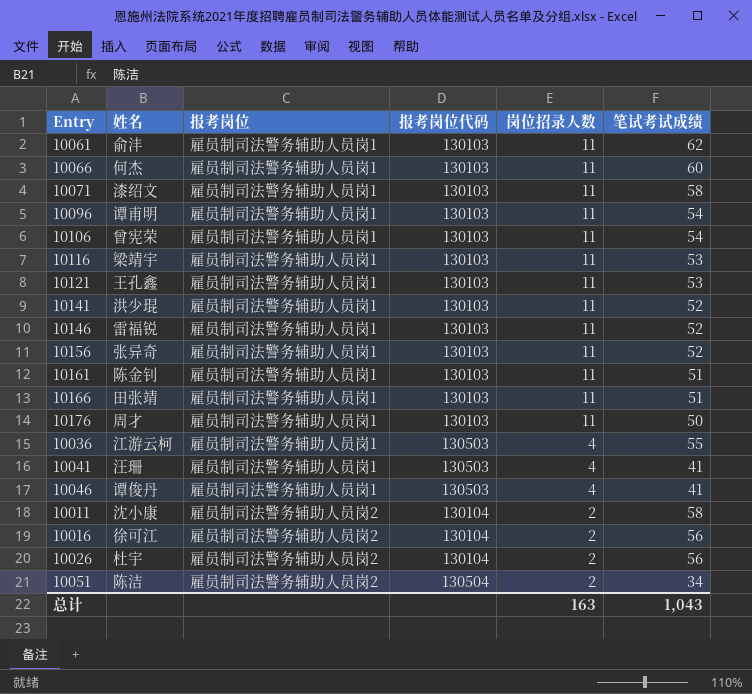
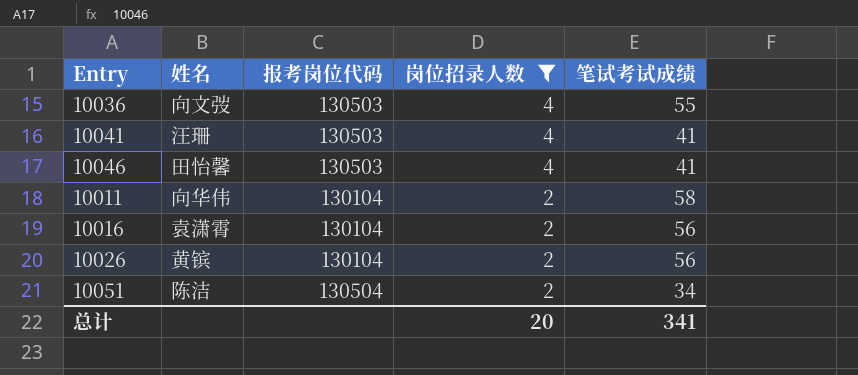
filter: none -> 岗位招录人数 != 11
column 报考岗位 | position: 3 -> none
10036 | 姓名: 江游云柯 -> 向文弢
10046 | 姓名: 谭俊丹 -> 田怡馨
10011 | 姓名: 沈小康 -> 向华伟
10016 | 姓名: 徐可江 -> 袁潇霄
10026 | 姓名: 杜宇 -> 黄镔
总计 | 岗位招录人数: 163 -> 20
总计 | 笔试考试成绩: 1,043 -> 341

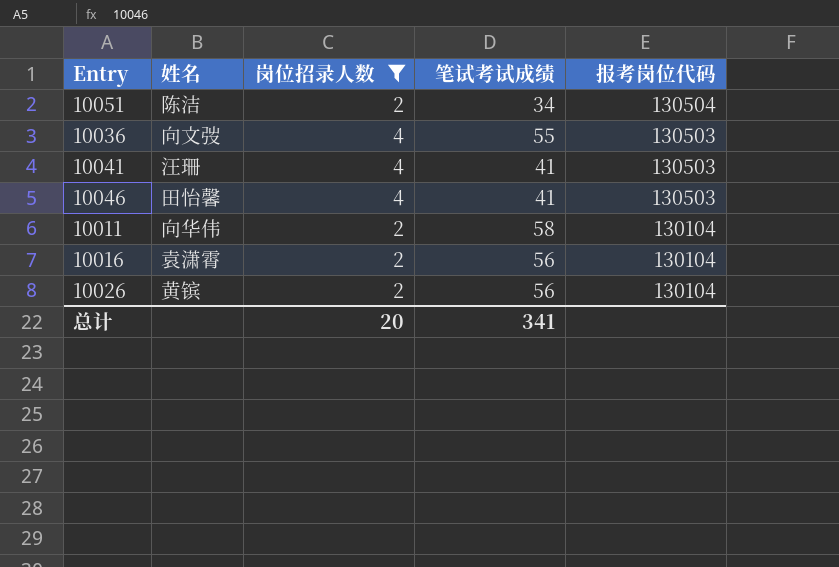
row order: 岗位招录人数 descending -> 报考岗位代码 descending
column 报考岗位代码 | position: 3 -> 5

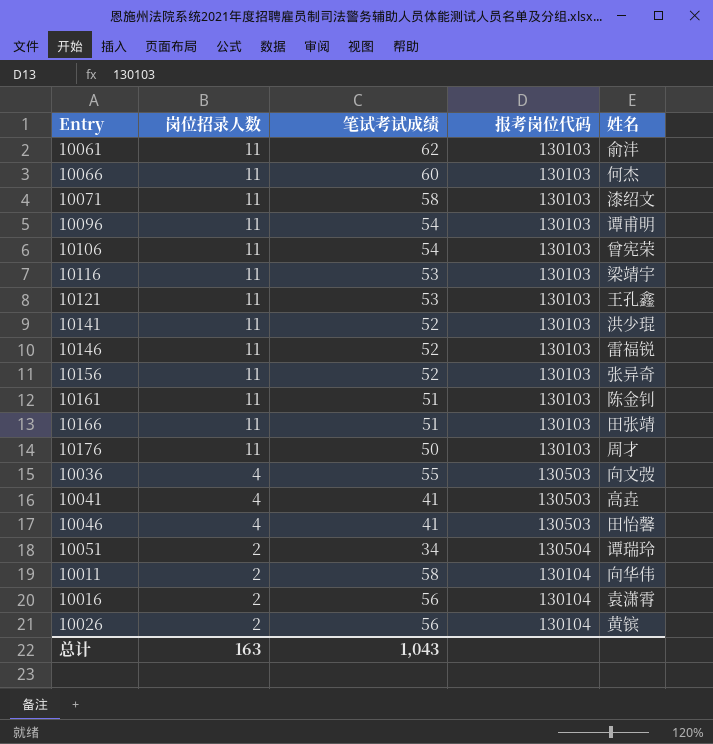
filter: 岗位招录人数 != 11 -> none
row order: 报考岗位代码 descending -> 岗位招录人数 descending
column 姓名 | position: 2 -> 5
10041 | 姓名: 汪珊 -> 高垚
10051 | 姓名: 陈洁 -> 谭瑞玲
总计 | 岗位招录人数: 20 -> 163
总计 | 笔试考试成绩: 341 -> 1,043

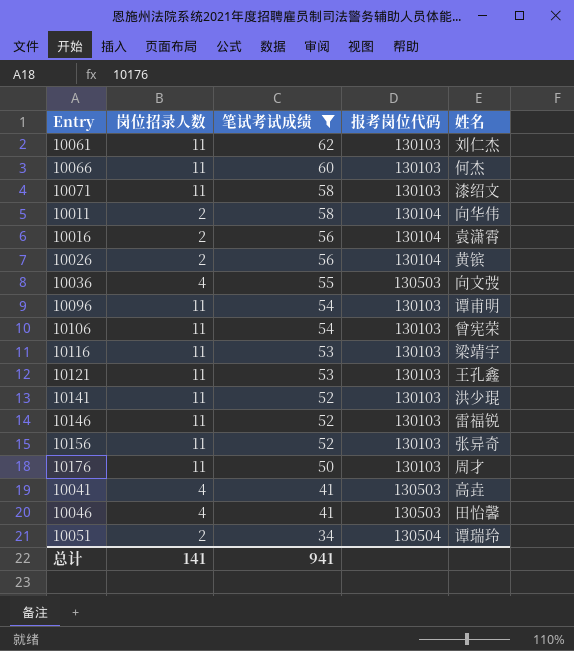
filter: none -> 笔试考试成绩 != 51
row order: 岗位招录人数 descending -> 笔试考试成绩 descending
10061 | 姓名: 俞沣 -> 刘仁杰
总计 | 岗位招录人数: 163 -> 141
总计 | 笔试考试成绩: 1,043 -> 941

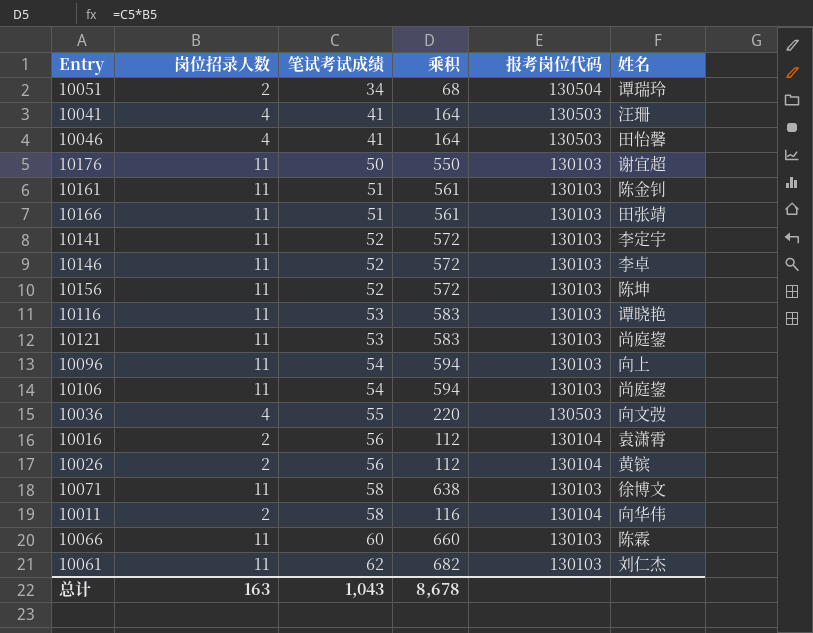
filter: 笔试考试成绩 != 51 -> none
row order: 笔试考试成绩 descending -> 笔试考试成绩 ascending
column 乘积 | formula: none -> [岗位招录人数] * [笔试考试成绩]
10041 | 姓名: 高垚 -> 汪珊
10176 | 姓名: 周才 -> 谢宜超
10141 | 姓名: 洪少琨 -> 李定宇
10146 | 姓名: 雷福锐 -> 李卓
10156 | 姓名: 张异奇 -> 陈坤
10116 | 姓名: 梁靖宇 -> 谭晓艳
10121 | 姓名: 王孔鑫 -> 尚庭鋆
10096 | 姓名: 谭甫明 -> 向上
10106 | 姓名: 曾宪荣 -> 尚庭鋆
10071 | 姓名: 漆绍文 -> 徐博文
10066 | 姓名: 何杰 -> 陈霖
总计 | 岗位招录人数: 141 -> 163
总计 | 笔试考试成绩: 941 -> 1,043

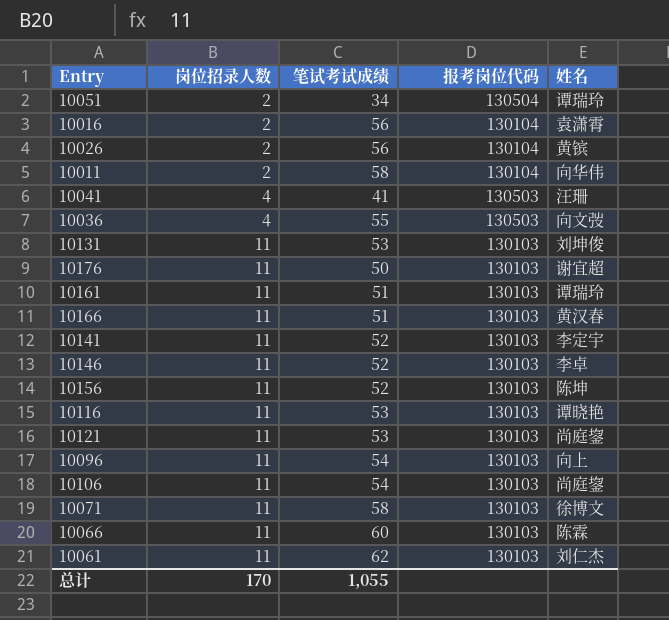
row order: 笔试考试成绩 ascending -> 岗位招录人数 ascending
column 乘积 | formula: [岗位招录人数] * [笔试考试成绩] -> none
row 10046: 4 | 41 | 164 | 130503 | 田怡馨 -> none
row 10131: none -> 11 | 53 | 130103 | 刘坤俊
10161 | 姓名: 陈金钊 -> 谭瑞玲
10166 | 姓名: 田张靖 -> 黄汉春
总计 | 岗位招录人数: 163 -> 170
总计 | 笔试考试成绩: 1,043 -> 1,055

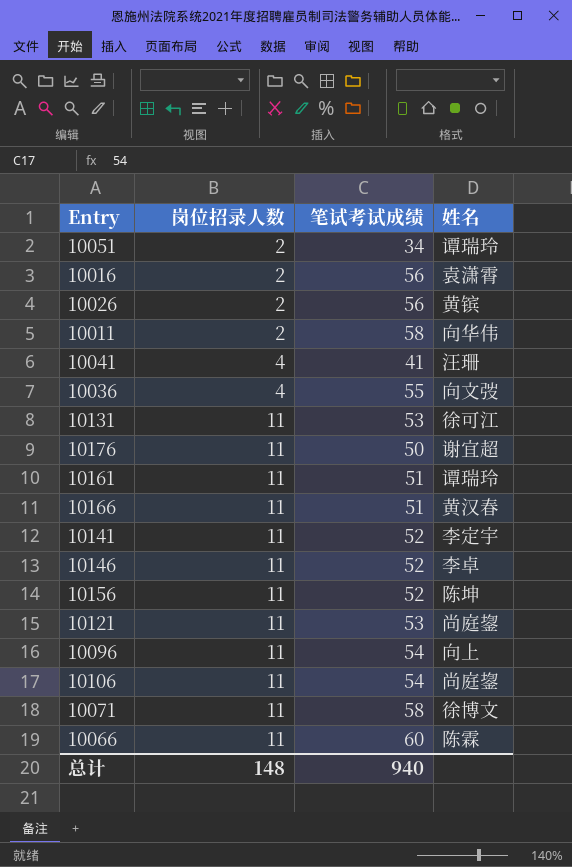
column 报考岗位代码 | position: 4 -> none
row 10116: 11 | 53 | 130103 | 谭晓艳 -> none
row 10061: 11 | 62 | 130103 | 刘仁杰 -> none
10131 | 姓名: 刘坤俊 -> 徐可江
总计 | 岗位招录人数: 170 -> 148
总计 | 笔试考试成绩: 1,055 -> 940

